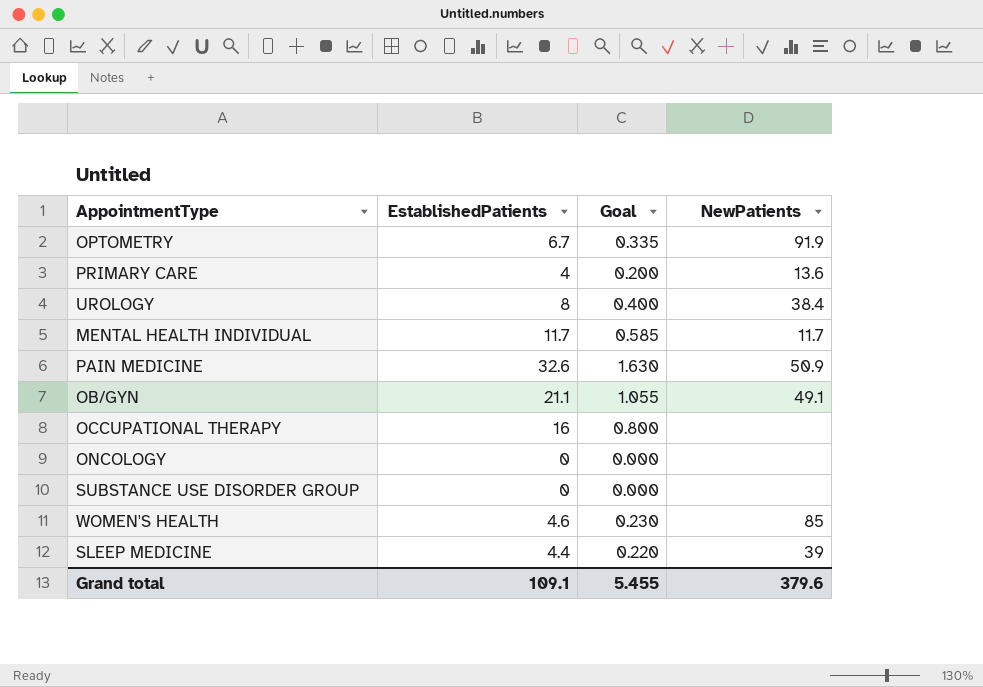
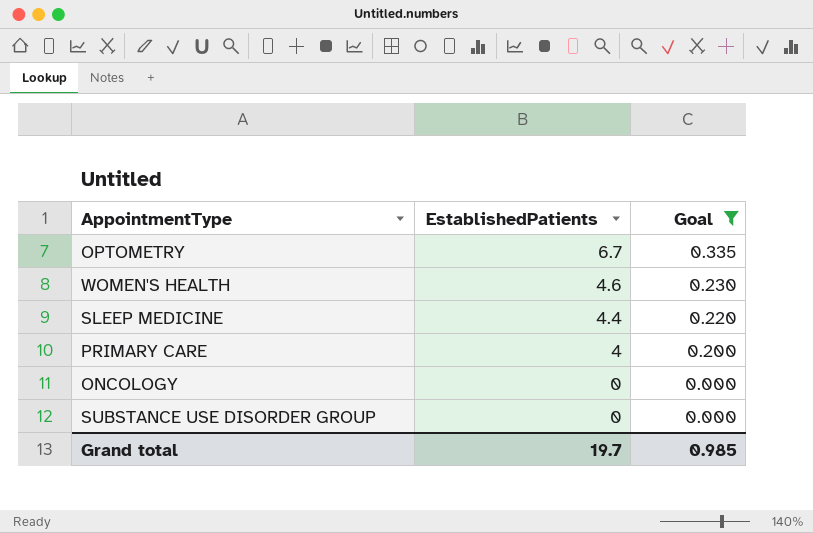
filter: none -> Goal <= 0.335
row order: none -> EstablishedPatients descending
column NewPatients | position: 4 -> none
Grand total | EstablishedPatients: 109.1 -> 19.7
Grand total | Goal: 5.455 -> 0.985

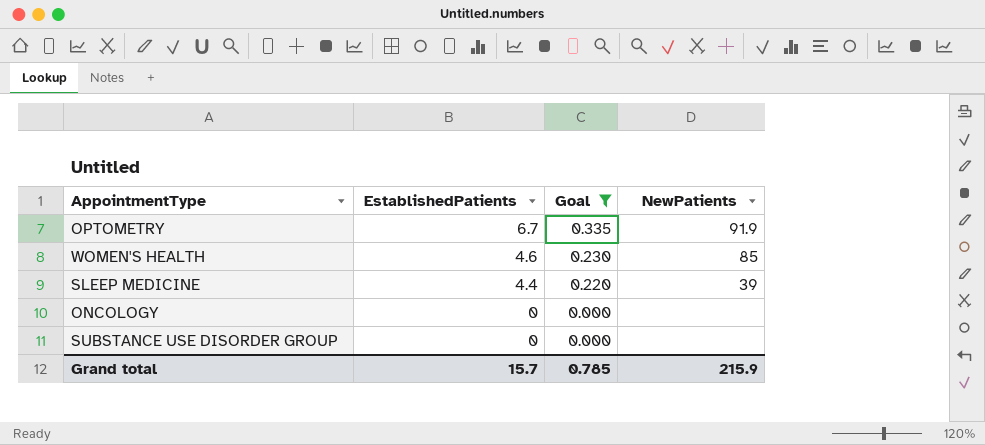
column NewPatients | position: none -> 4
row PRIMARY CARE: 4 | 0.200 -> none
Grand total | EstablishedPatients: 19.7 -> 15.7
Grand total | Goal: 0.985 -> 0.785

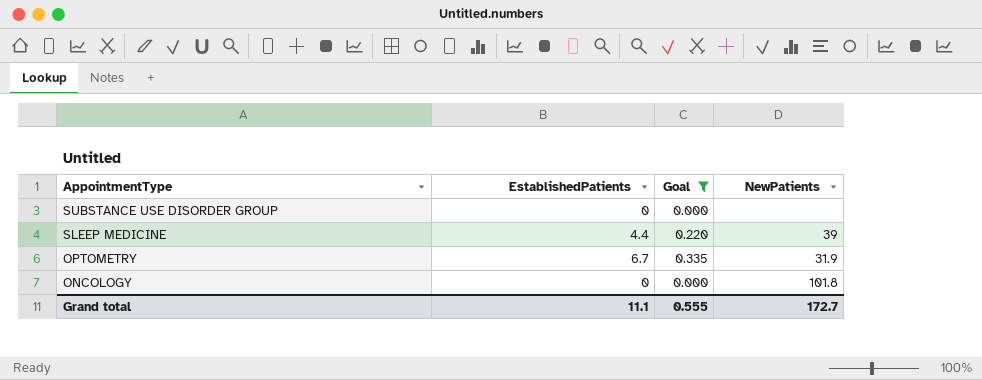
row order: EstablishedPatients descending -> AppointmentType descending
row WOMEN'S HEALTH: 4.6 | 0.230 | 85 -> none
OPTOMETRY | NewPatients: 91.9 -> 31.9
ONCOLOGY | NewPatients: none -> 101.8
Grand total | EstablishedPatients: 15.7 -> 11.1
Grand total | Goal: 0.785 -> 0.555
Grand total | NewPatients: 215.9 -> 172.7

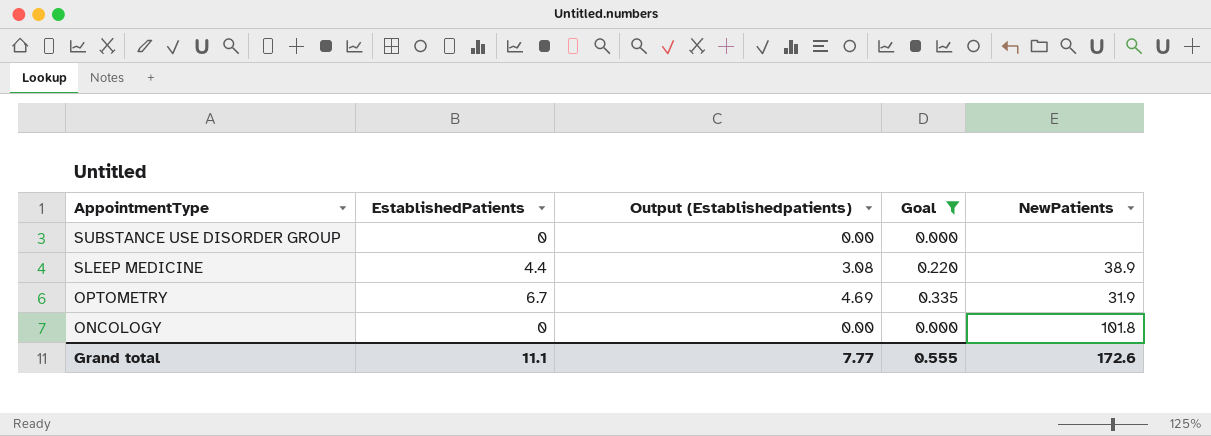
column Output (Establishedpatients) | formula: none -> [EstablishedPatients] * 0.7
SLEEP MEDICINE | NewPatients: 39 -> 38.9
Grand total | NewPatients: 172.7 -> 172.6

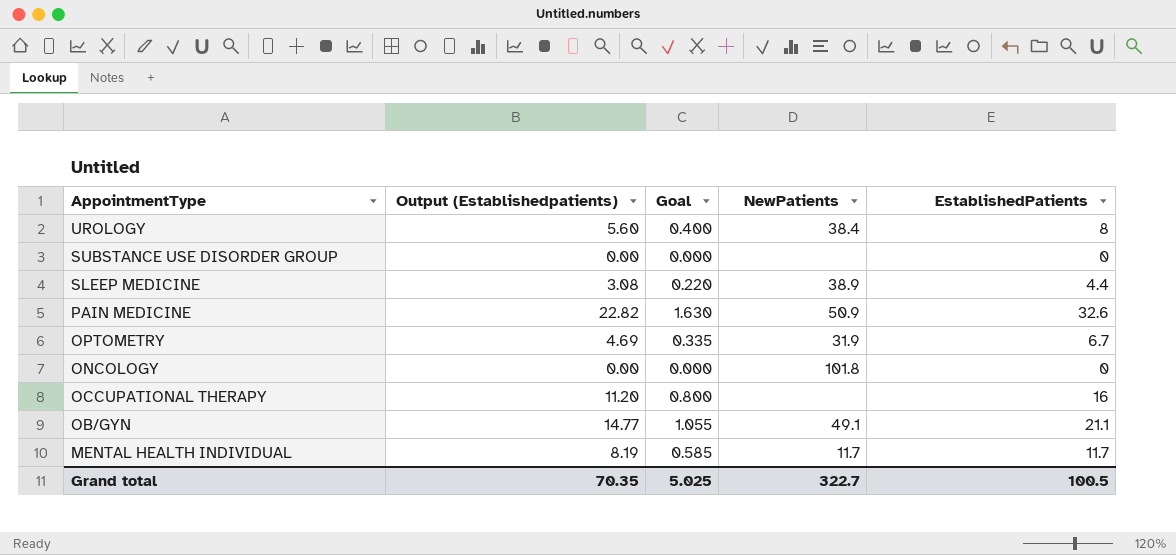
filter: Goal <= 0.335 -> none
column EstablishedPatients | position: 2 -> 5
Grand total | Output (Establishedpatients): 7.77 -> 70.35
Grand total | Goal: 0.555 -> 5.025
Grand total | NewPatients: 172.6 -> 322.7
Grand total | EstablishedPatients: 11.1 -> 100.5

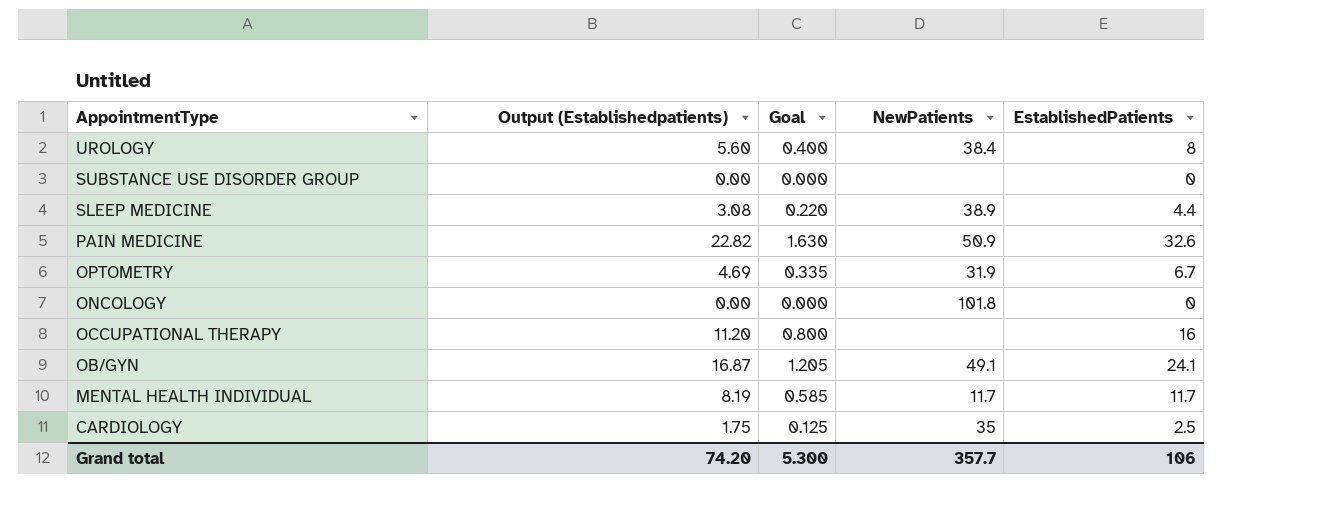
OB/GYN | Output (Establishedpatients): 14.77 -> 16.87
OB/GYN | Goal: 1.055 -> 1.205
OB/GYN | EstablishedPatients: 21.1 -> 24.1
row CARDIOLOGY: none -> 1.75 | 0.125 | 35 | 2.5
Grand total | Output (Establishedpatients): 70.35 -> 74.20
Grand total | Goal: 5.025 -> 5.300
Grand total | NewPatients: 322.7 -> 357.7
Grand total | EstablishedPatients: 100.5 -> 106

